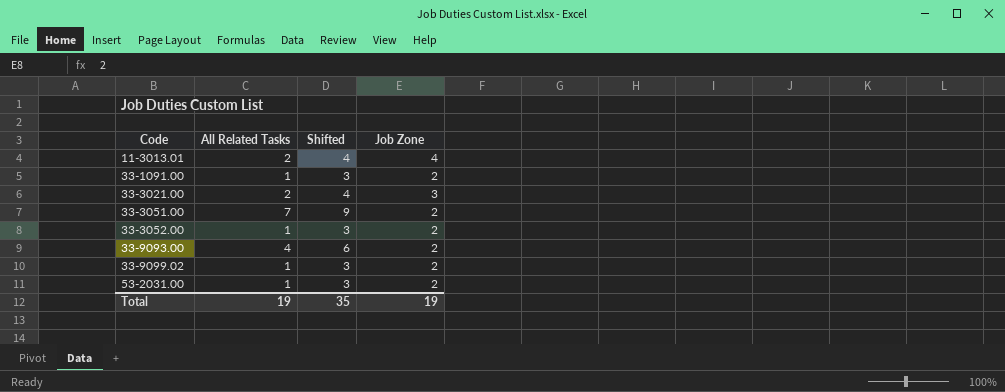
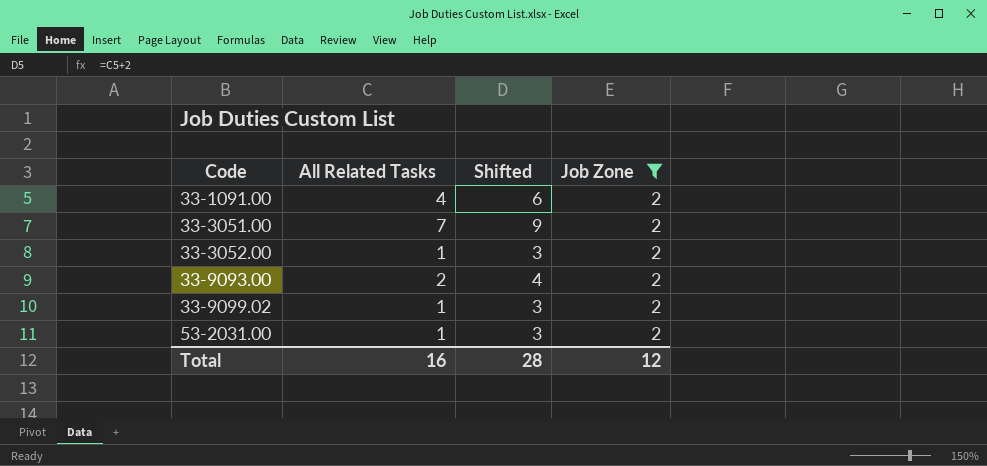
filter: none -> Job Zone = 2
33-1091.00 | All Related Tasks: 1 -> 4
33-1091.00 | Shifted: 3 -> 6
33-9093.00 | All Related Tasks: 4 -> 2
33-9093.00 | Shifted: 6 -> 4
Total | All Related Tasks: 19 -> 16
Total | Shifted: 35 -> 28
Total | Job Zone: 19 -> 12

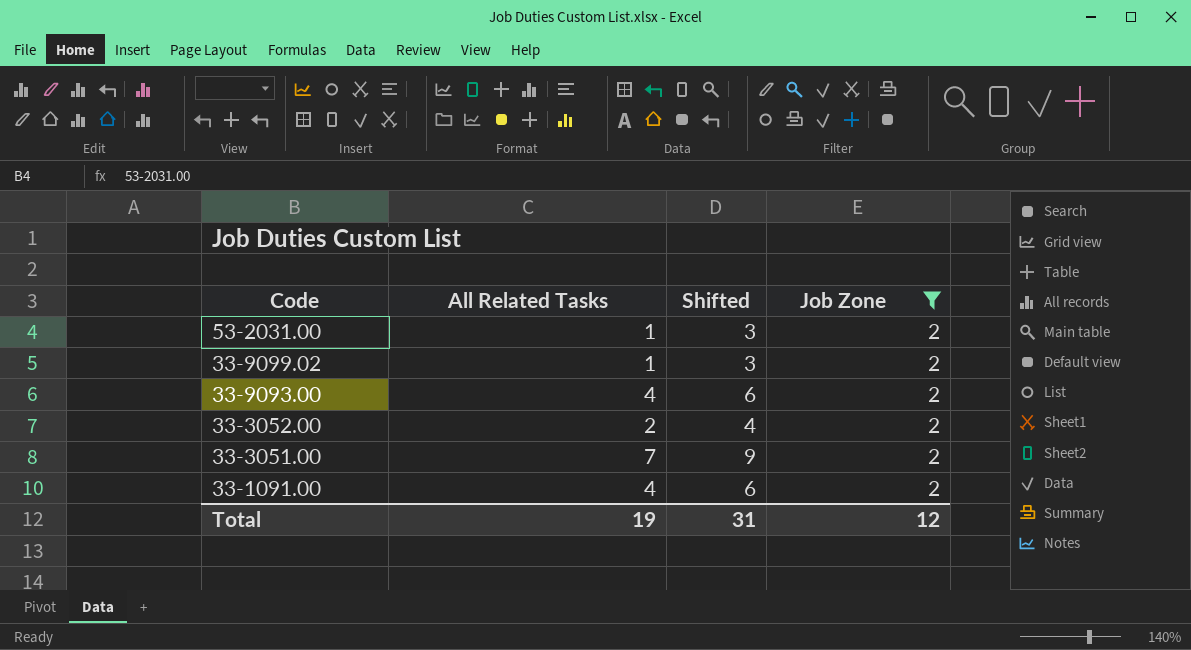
row order: Code ascending -> Code descending
33-9093.00 | All Related Tasks: 2 -> 4
33-9093.00 | Shifted: 4 -> 6
33-3052.00 | All Related Tasks: 1 -> 2
33-3052.00 | Shifted: 3 -> 4
Total | All Related Tasks: 16 -> 19
Total | Shifted: 28 -> 31

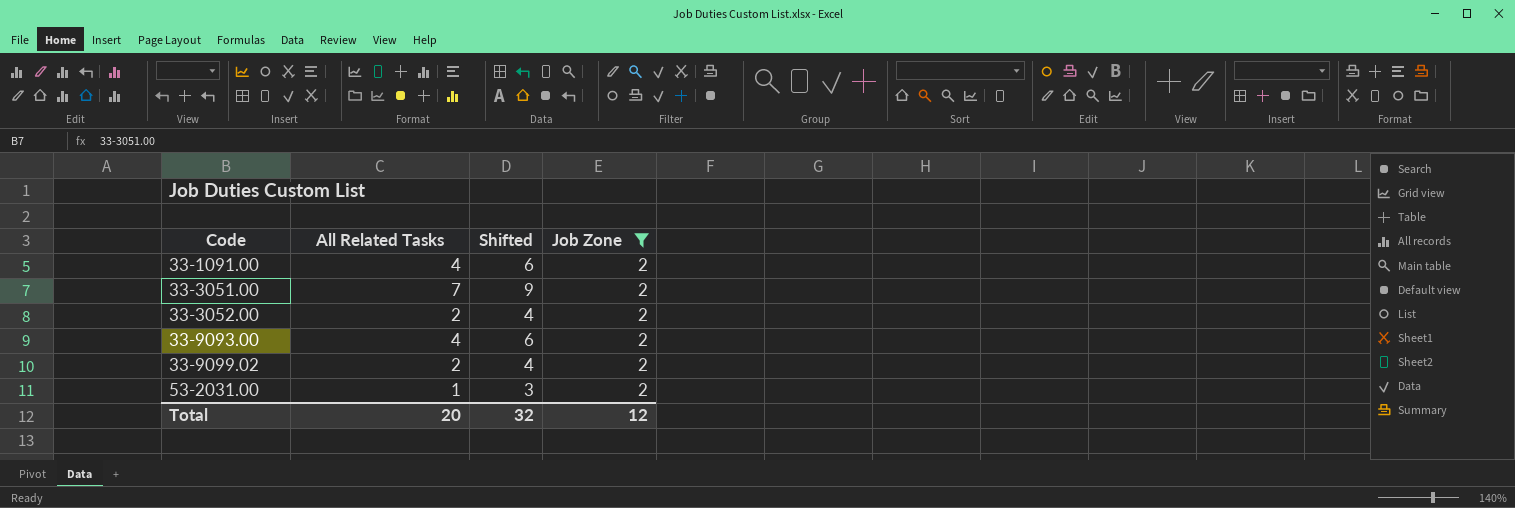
row order: Code descending -> Code ascending
33-9099.02 | All Related Tasks: 1 -> 2
33-9099.02 | Shifted: 3 -> 4
Total | All Related Tasks: 19 -> 20
Total | Shifted: 31 -> 32

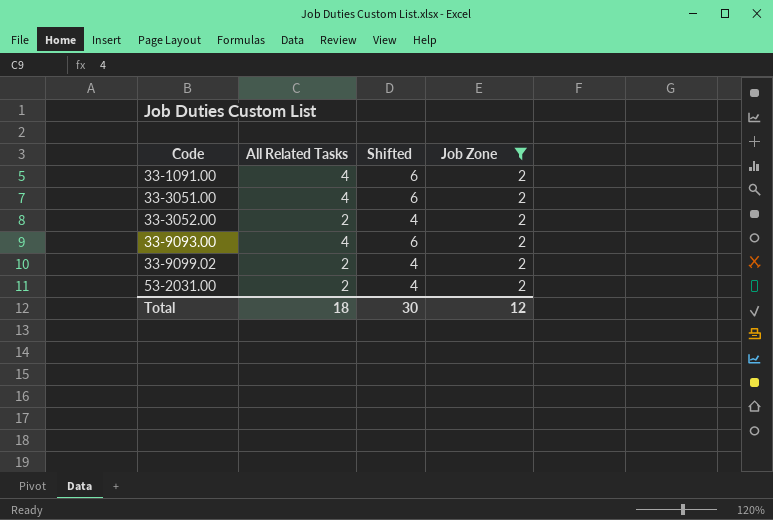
33-3051.00 | All Related Tasks: 7 -> 4
33-3051.00 | Shifted: 9 -> 6
53-2031.00 | All Related Tasks: 1 -> 2
53-2031.00 | Shifted: 3 -> 4
Total | All Related Tasks: 20 -> 18
Total | Shifted: 32 -> 30

